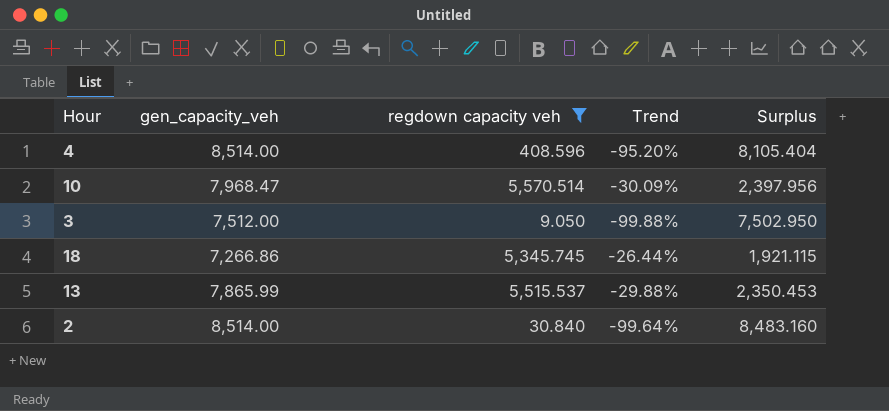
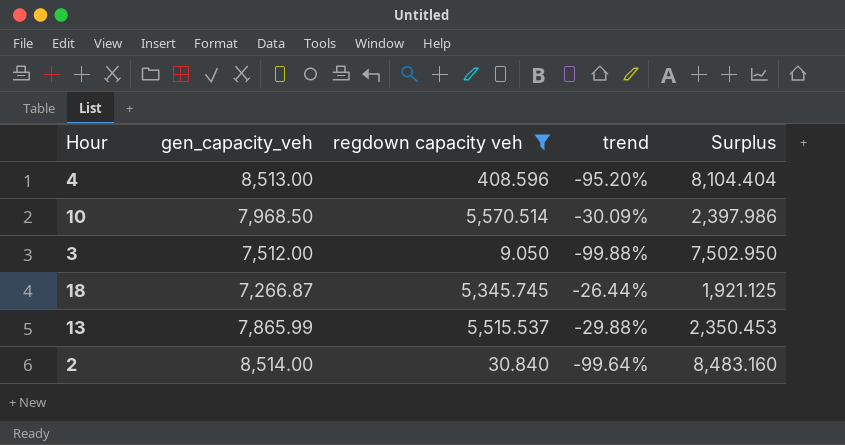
column name: Trend -> trend
4 | gen_capacity_veh: 8,514.00 -> 8,513.00
4 | Surplus: 8,105.404 -> 8,104.404
10 | gen_capacity_veh: 7,968.47 -> 7,968.50
10 | Surplus: 2,397.956 -> 2,397.986
18 | gen_capacity_veh: 7,266.86 -> 7,266.87
18 | Surplus: 1,921.115 -> 1,921.125

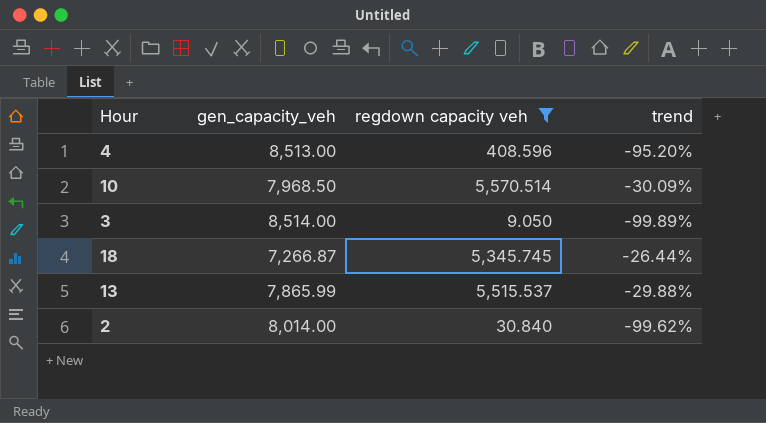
column Surplus | formula: [gen_capacity_veh] - [regdown capacity veh] -> none
3 | gen_capacity_veh: 7,512.00 -> 8,514.00
3 | trend: -99.88% -> -99.89%
2 | gen_capacity_veh: 8,514.00 -> 8,014.00
2 | trend: -99.64% -> -99.62%

